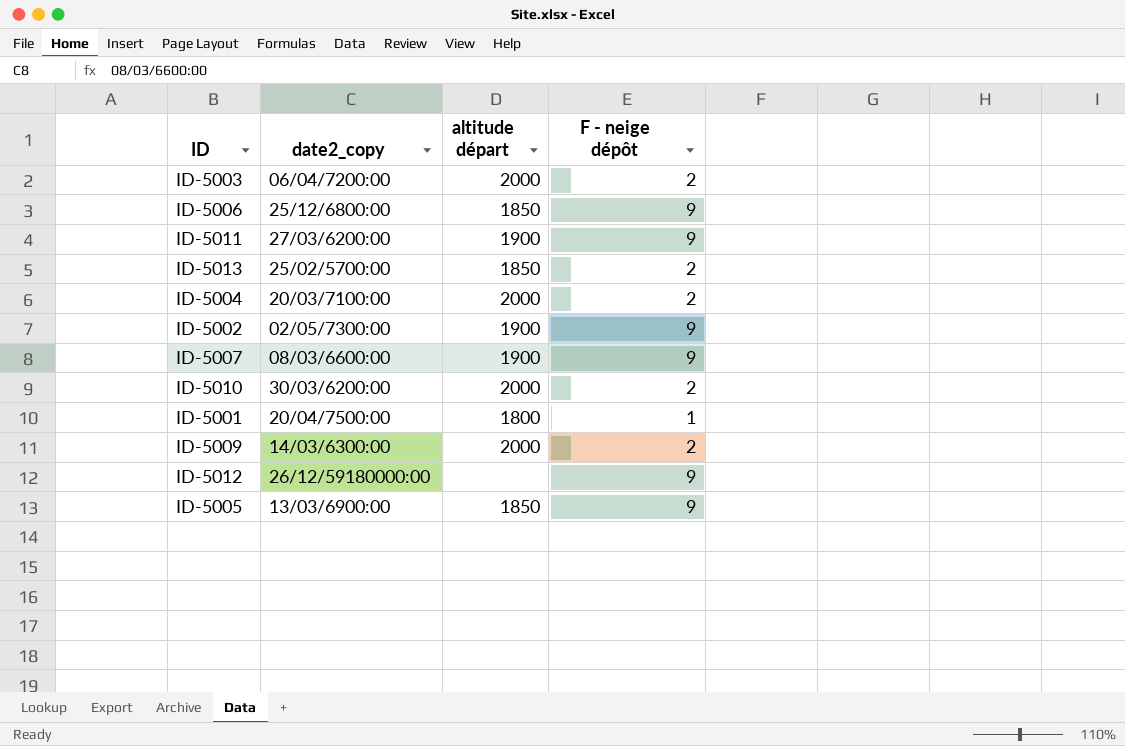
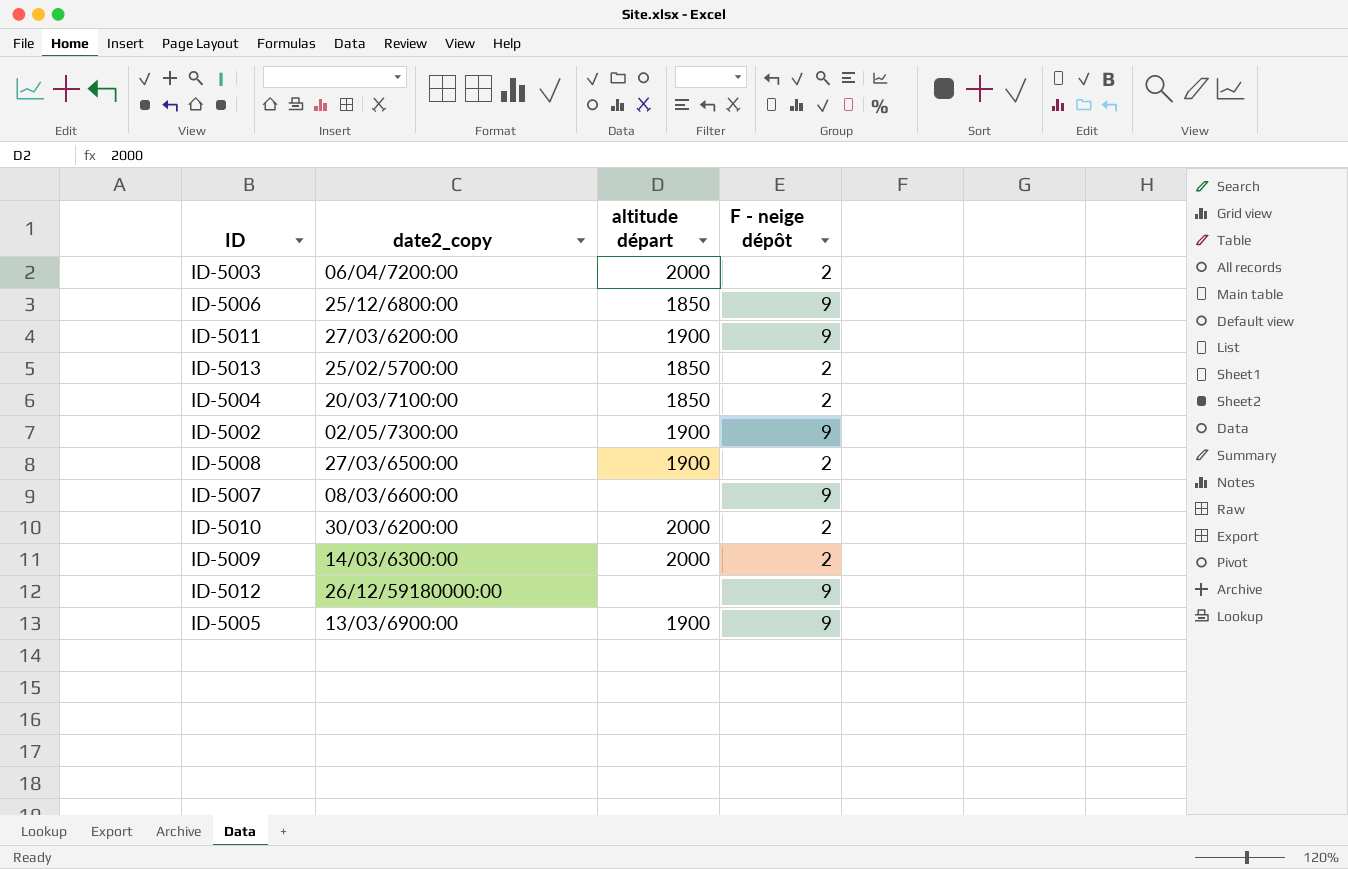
row ID-5001: 20/04/7500:00 | 1800 | 1 -> none
ID-5004 | altitude départ: 2000 -> 1850
row ID-5008: none -> 27/03/6500:00 | 1900 | 2
ID-5007 | altitude départ: 1900 -> none
ID-5005 | altitude départ: 1850 -> 1900

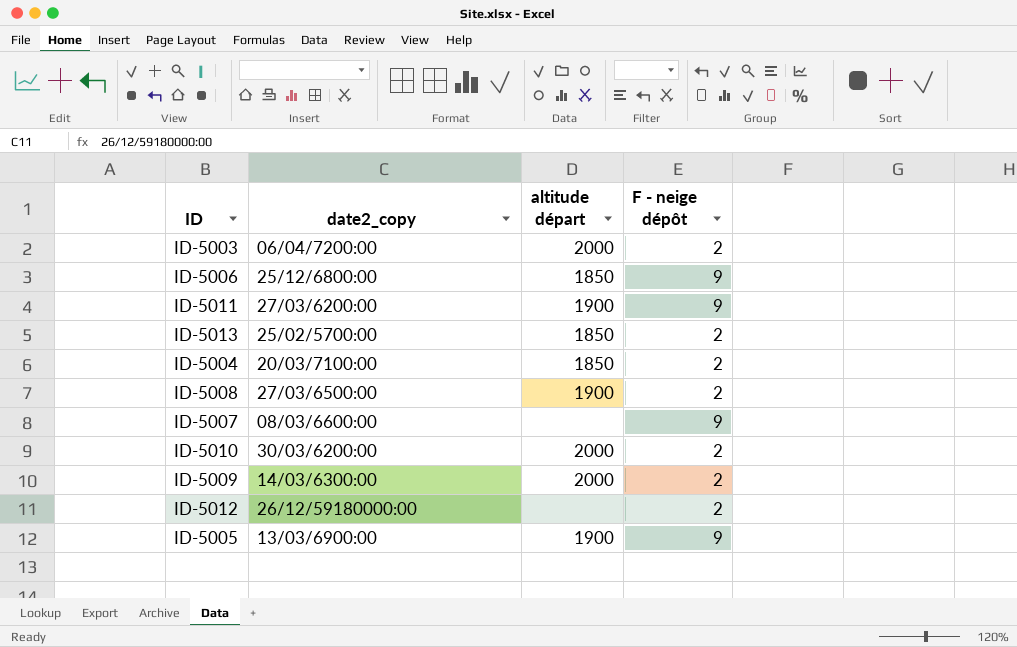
row ID-5002: 02/05/7300:00 | 1900 | 9 -> none
ID-5012 | F - neige dépôt: 9 -> 2

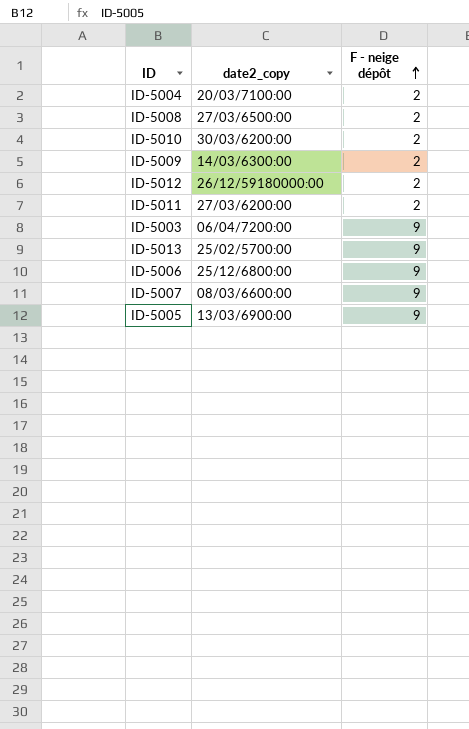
row order: none -> F - neige dépôt ascending
column altitude départ | position: 3 -> none
ID-5011 | F - neige dépôt: 9 -> 2
ID-5003 | F - neige dépôt: 2 -> 9
ID-5013 | F - neige dépôt: 2 -> 9

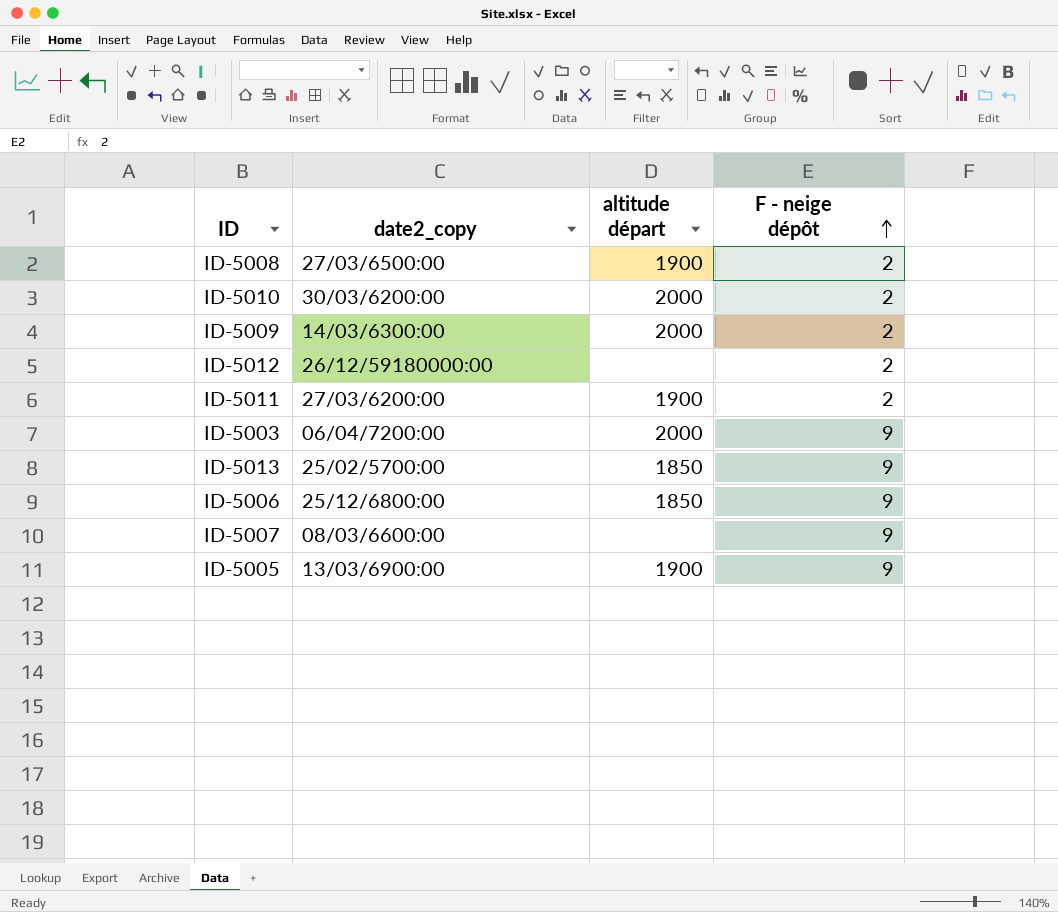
column altitude départ | position: none -> 3
row ID-5004: 20/03/7100:00 | 2 -> none

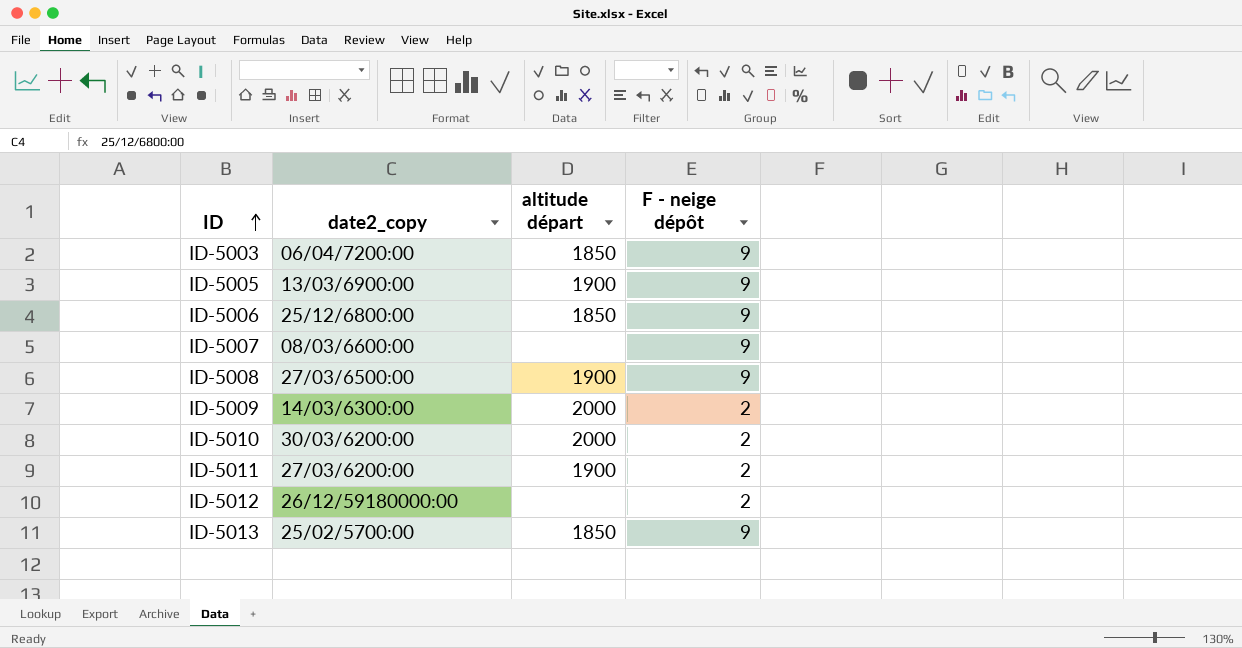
row order: F - neige dépôt ascending -> ID ascending
ID-5003 | altitude départ: 2000 -> 1850
ID-5008 | F - neige dépôt: 2 -> 9

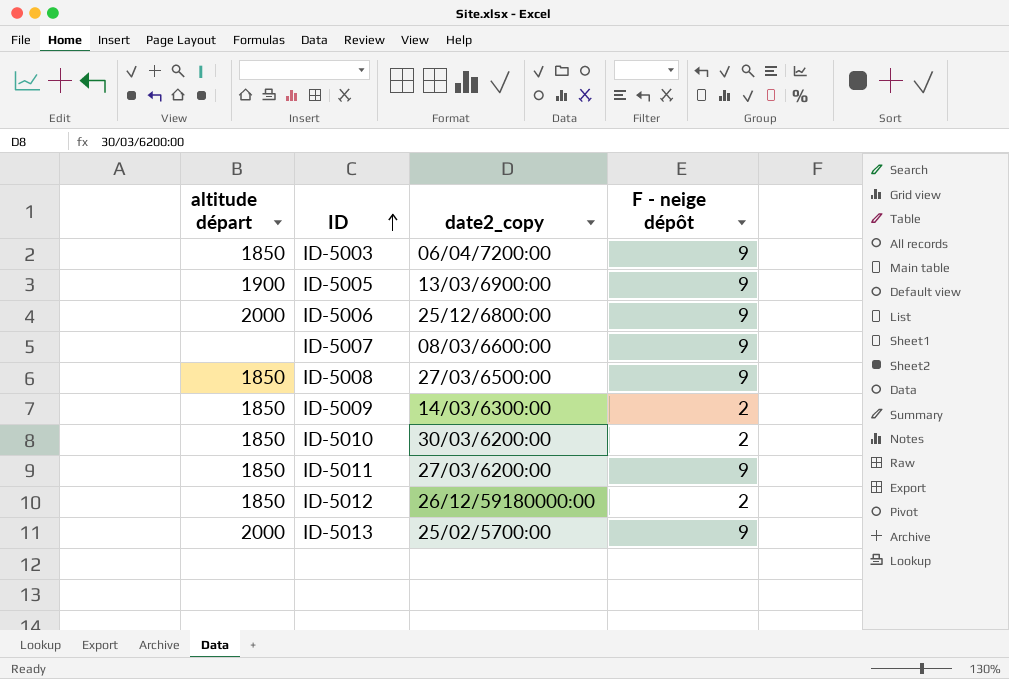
column altitude départ | position: 3 -> 1
ID-5006 | altitude départ: 1850 -> 2000
ID-5008 | altitude départ: 1900 -> 1850
ID-5009 | altitude départ: 2000 -> 1850
ID-5010 | altitude départ: 2000 -> 1850
ID-5011 | altitude départ: 1900 -> 1850
ID-5011 | F - neige dépôt: 2 -> 9
ID-5012 | altitude départ: none -> 1850
ID-5013 | altitude départ: 1850 -> 2000

